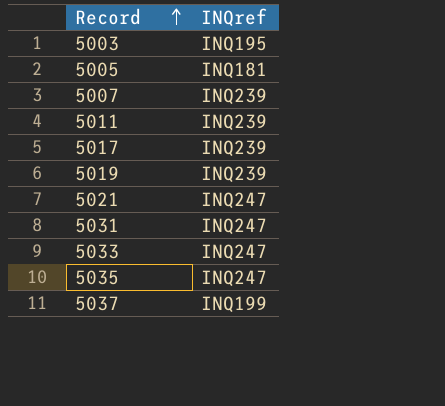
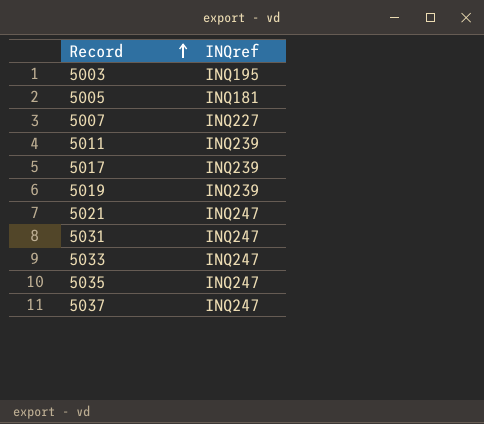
5007 | INQref: INQ239 -> INQ227
5037 | INQref: INQ199 -> INQ247

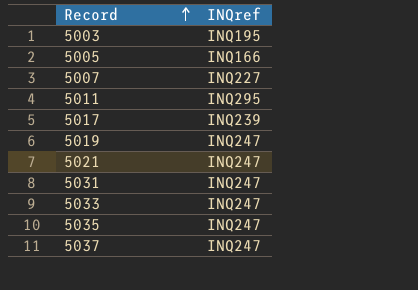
5005 | INQref: INQ181 -> INQ166
5011 | INQref: INQ239 -> INQ295
5019 | INQref: INQ239 -> INQ247

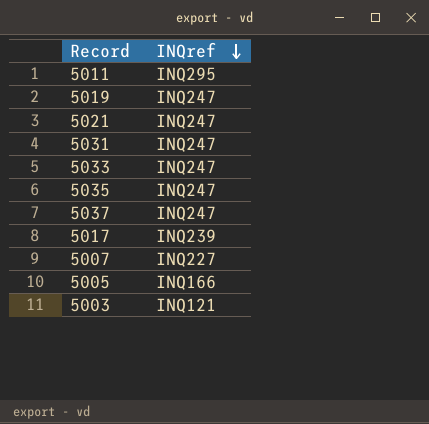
row order: Record ascending -> INQref descending
5003 | INQref: INQ195 -> INQ121

